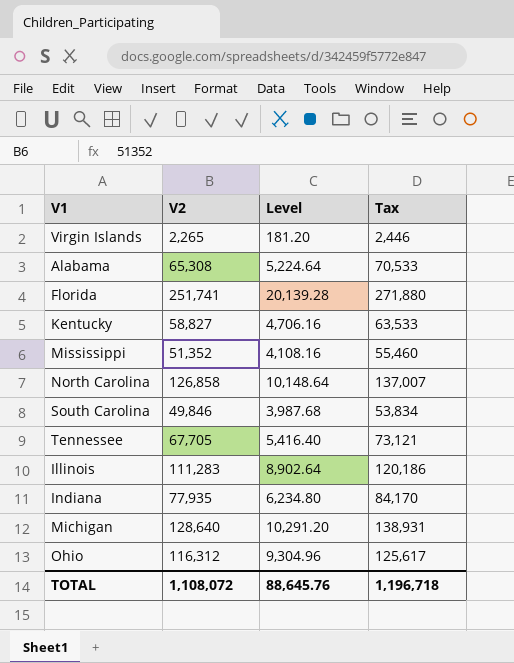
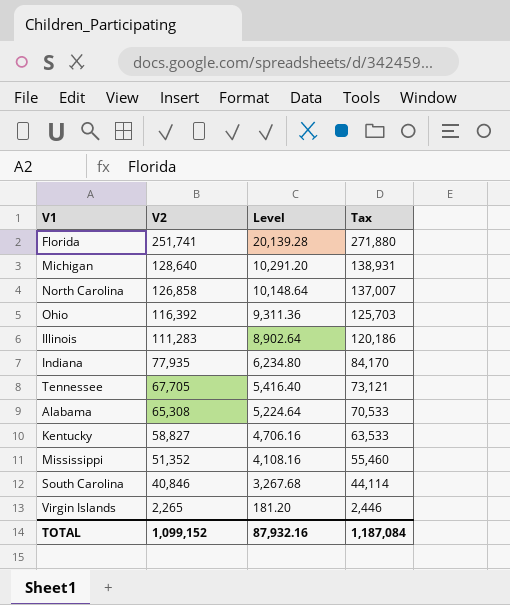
row order: none -> V2 descending
Ohio | V2: 116,312 -> 116,392
Ohio | Level: 9,304.96 -> 9,311.36
Ohio | Tax: 125,617 -> 125,703
South Carolina | V2: 49,846 -> 40,846
South Carolina | Level: 3,987.68 -> 3,267.68
South Carolina | Tax: 53,834 -> 44,114
TOTAL | V2: 1,108,072 -> 1,099,152
TOTAL | Level: 88,645.76 -> 87,932.16
TOTAL | Tax: 1,196,718 -> 1,187,084

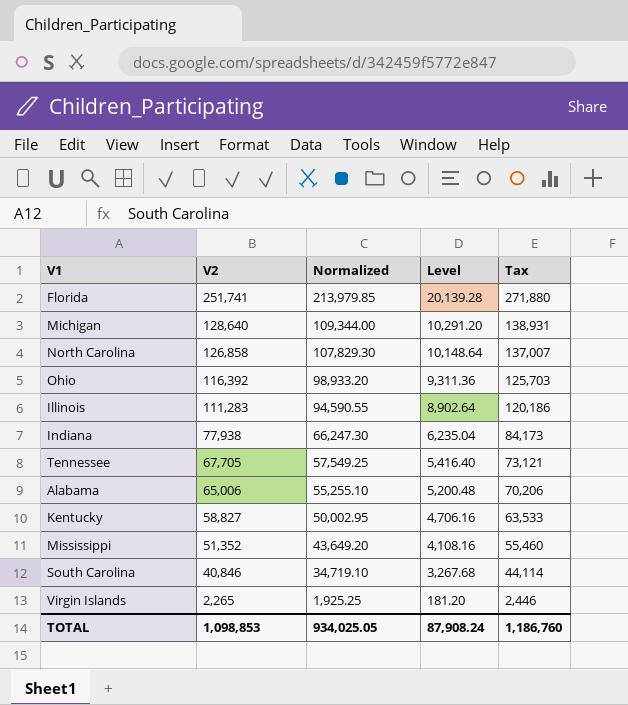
column Normalized | formula: none -> [V2] * 0.85
Indiana | V2: 77,935 -> 77,938
Indiana | Level: 6,234.80 -> 6,235.04
Indiana | Tax: 84,170 -> 84,173
Alabama | V2: 65,308 -> 65,006
Alabama | Level: 5,224.64 -> 5,200.48
Alabama | Tax: 70,533 -> 70,206
TOTAL | V2: 1,099,152 -> 1,098,853
TOTAL | Level: 87,932.16 -> 87,908.24
TOTAL | Tax: 1,187,084 -> 1,186,760

